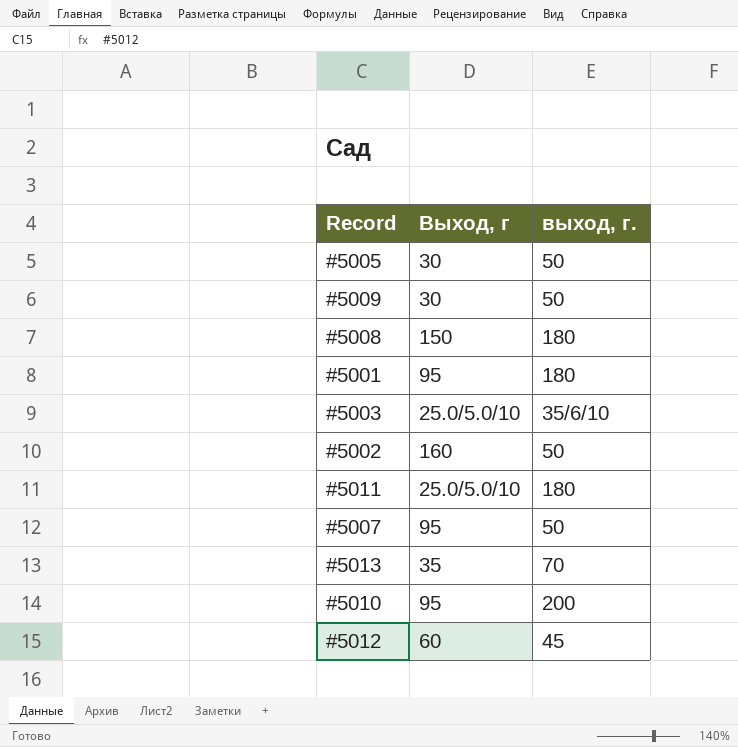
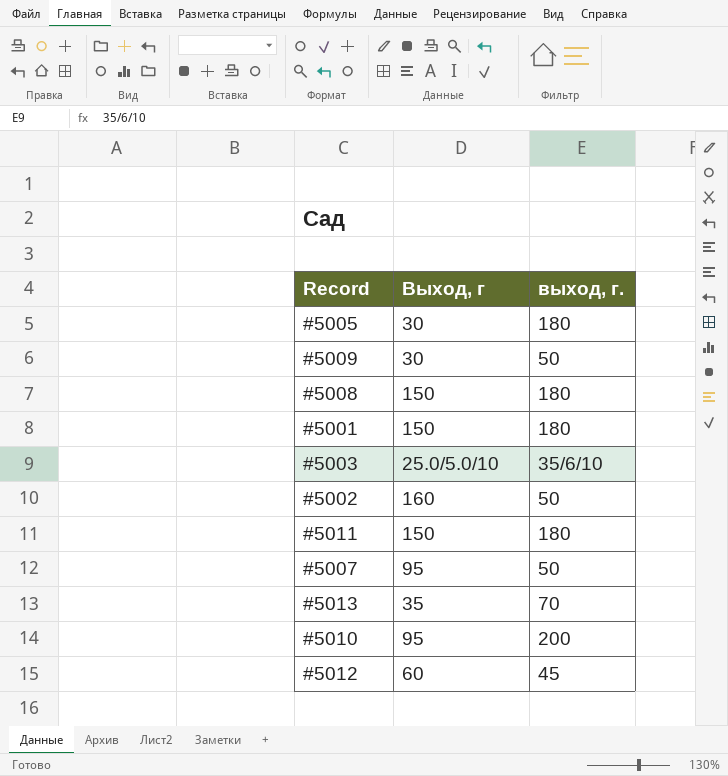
#5005 | выход, г.: 50 -> 180
#5001 | Выход, г: 95 -> 150
#5011 | Выход, г: 25.0/5.0/10 -> 150

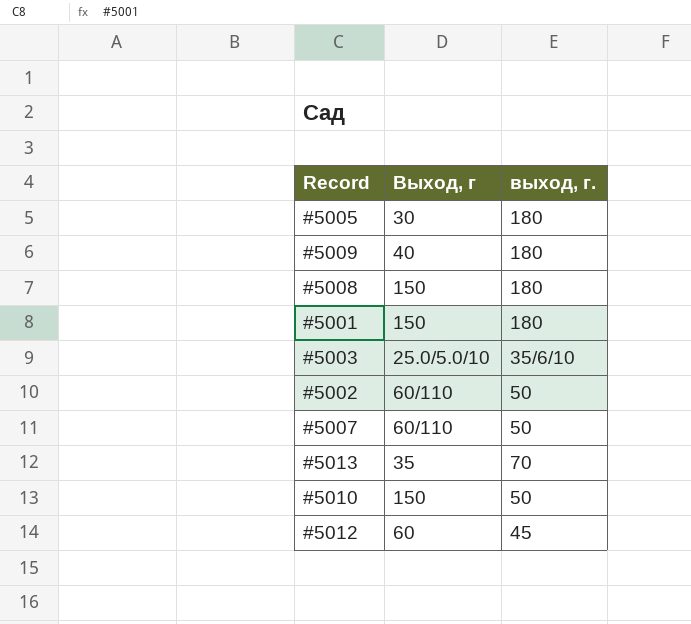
row #5011: 150 | 180 -> none
#5009 | Выход, г: 30 -> 40
#5009 | выход, г.: 50 -> 180
#5002 | Выход, г: 160 -> 60/110
#5007 | Выход, г: 95 -> 60/110
#5010 | Выход, г: 95 -> 150
#5010 | выход, г.: 200 -> 50

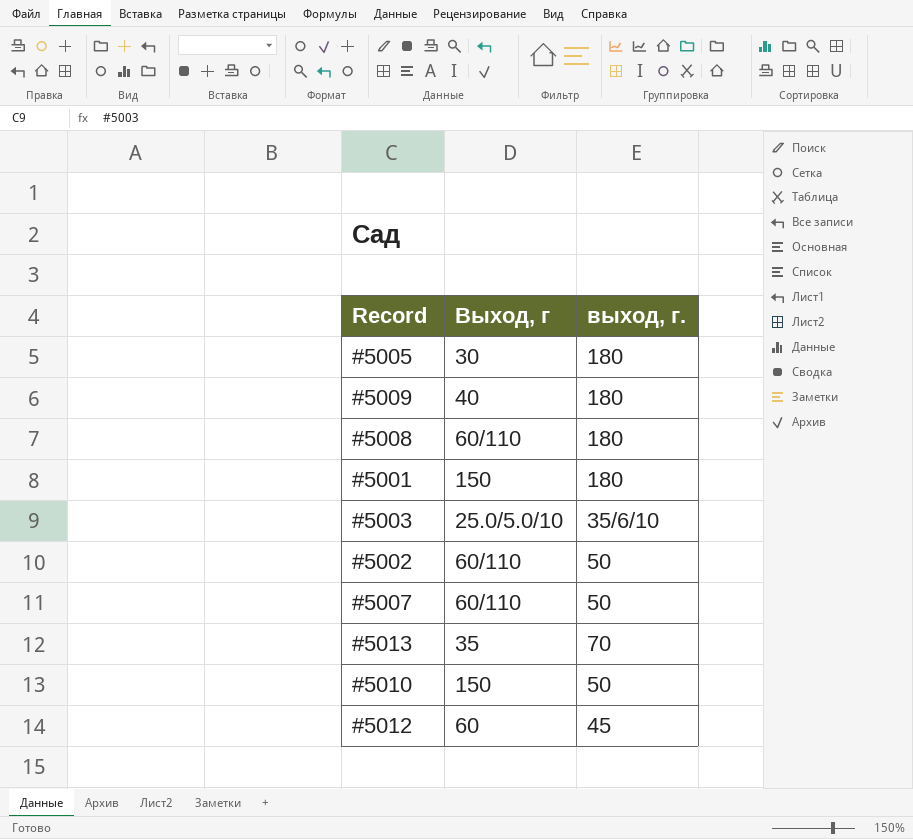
#5008 | Выход, г: 150 -> 60/110

